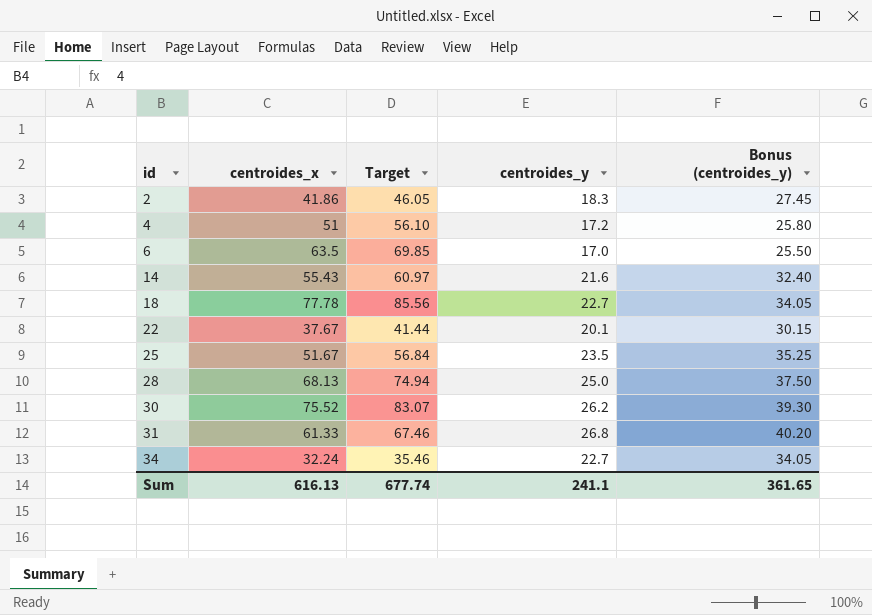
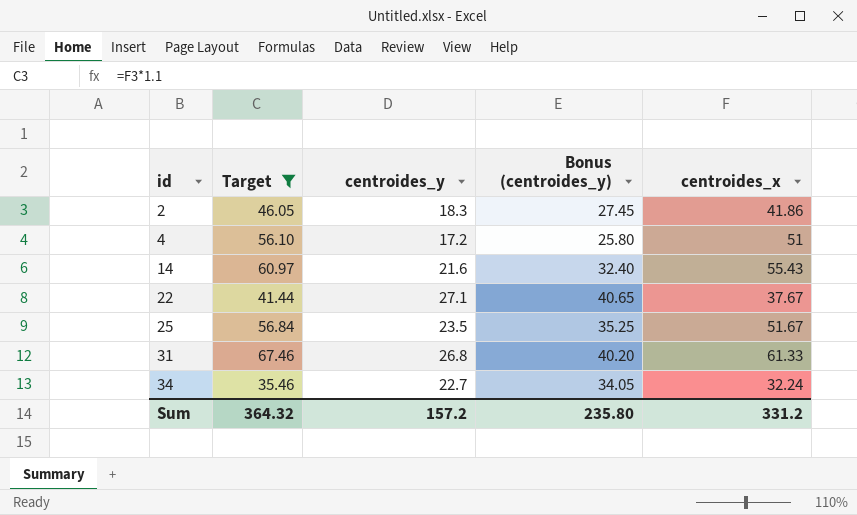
filter: none -> Target <= 67.46
column centroides_x | position: 2 -> 5
22 | centroides_y: 20.1 -> 27.1
22 | Bonus (centroides_y): 30.15 -> 40.65
Sum | Target: 677.74 -> 364.32
Sum | centroides_y: 241.1 -> 157.2
Sum | Bonus (centroides_y): 361.65 -> 235.80
Sum | centroides_x: 616.13 -> 331.2

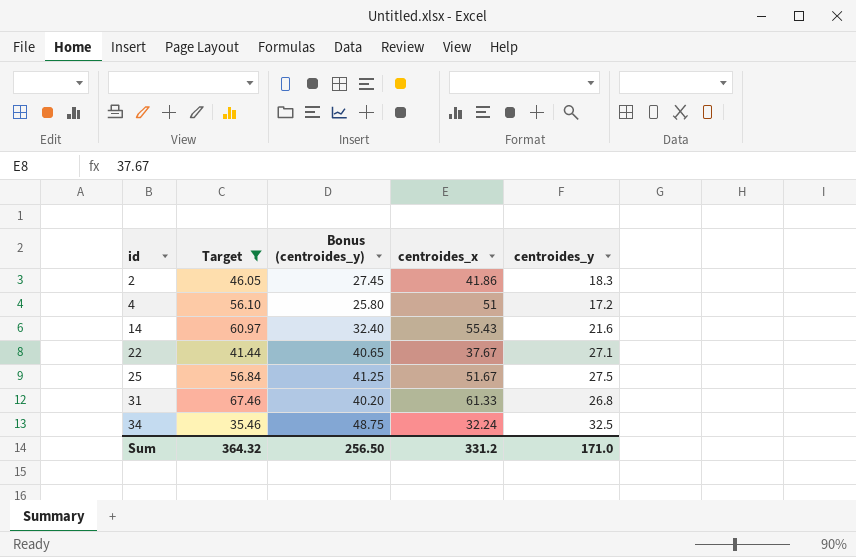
column centroides_y | position: 3 -> 5
25 | Bonus (centroides_y): 35.25 -> 41.25
25 | centroides_y: 23.5 -> 27.5
34 | Bonus (centroides_y): 34.05 -> 48.75
34 | centroides_y: 22.7 -> 32.5
Sum | Bonus (centroides_y): 235.80 -> 256.50
Sum | centroides_y: 157.2 -> 171.0

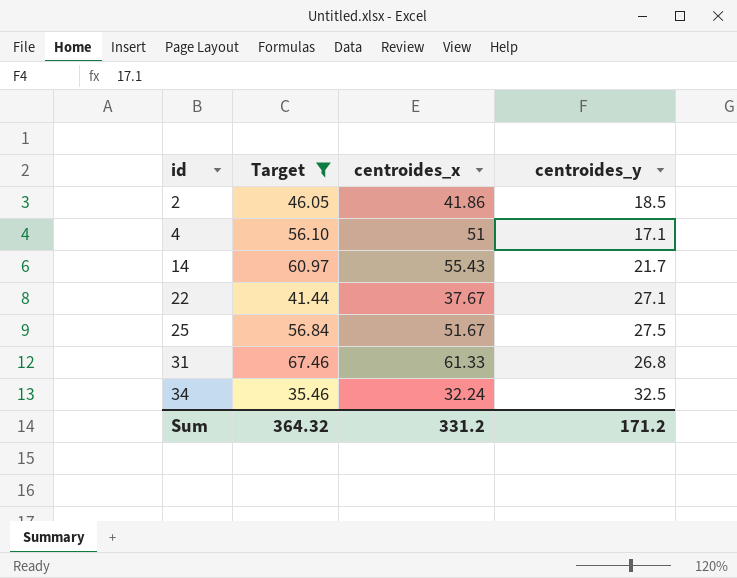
column Bonus (centroides_y) | formula: [centroides_y] * 1.5 -> none
2 | centroides_y: 18.3 -> 18.5
4 | centroides_y: 17.2 -> 17.1
14 | centroides_y: 21.6 -> 21.7
Sum | centroides_y: 171.0 -> 171.2

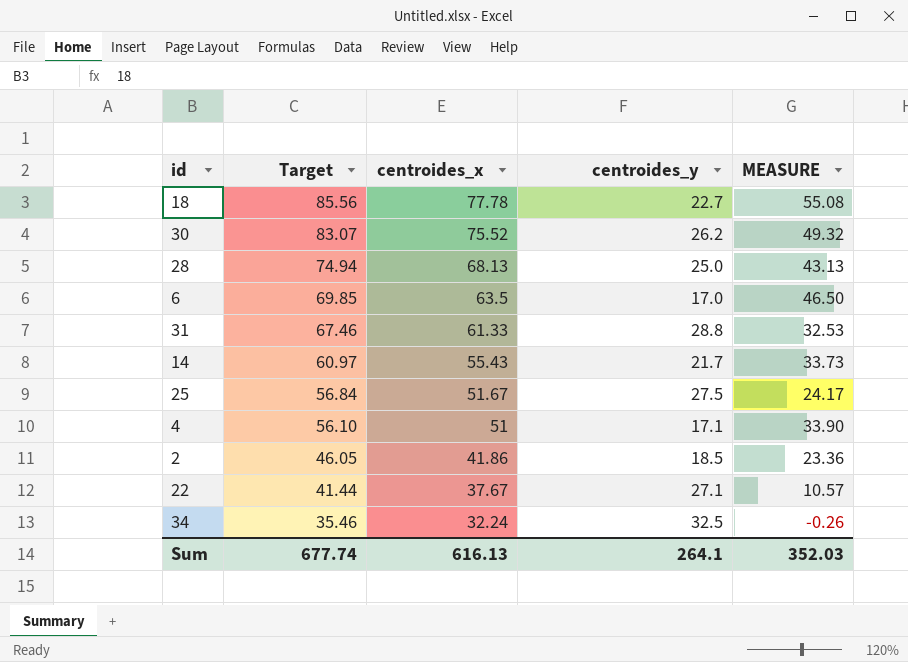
filter: Target <= 67.46 -> none
row order: id ascending -> Target descending
column MEASURE | formula: none -> [centroides_x] - [centroides_y]
31 | centroides_y: 26.8 -> 28.8
Sum | Target: 364.32 -> 677.74
Sum | centroides_x: 331.2 -> 616.13
Sum | centroides_y: 171.2 -> 264.1

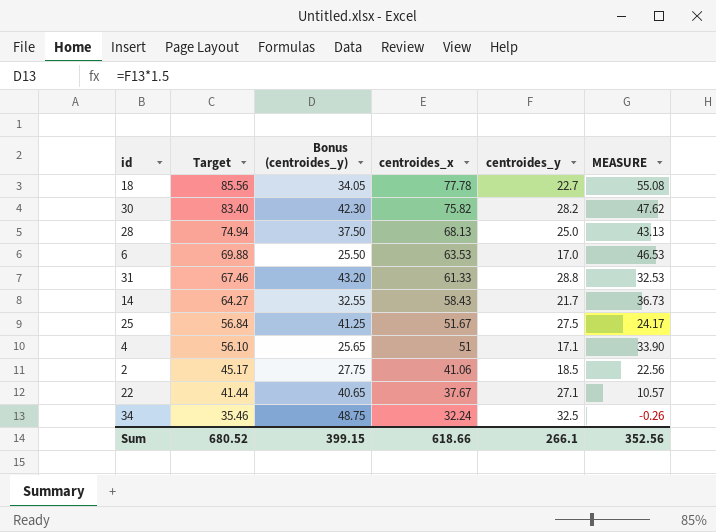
column Bonus (centroides_y) | formula: none -> [centroides_y] * 1.5
30 | Target: 83.07 -> 83.40
30 | centroides_x: 75.52 -> 75.82
30 | centroides_y: 26.2 -> 28.2
30 | MEASURE: 49.32 -> 47.62
6 | Target: 69.85 -> 69.88
6 | centroides_x: 63.5 -> 63.53
6 | MEASURE: 46.50 -> 46.53
14 | Target: 60.97 -> 64.27
14 | centroides_x: 55.43 -> 58.43
14 | MEASURE: 33.73 -> 36.73
2 | Target: 46.05 -> 45.17
2 | centroides_x: 41.86 -> 41.06
2 | MEASURE: 23.36 -> 22.56
Sum | Target: 677.74 -> 680.52
Sum | centroides_x: 616.13 -> 618.66
Sum | centroides_y: 264.1 -> 266.1
Sum | MEASURE: 352.03 -> 352.56

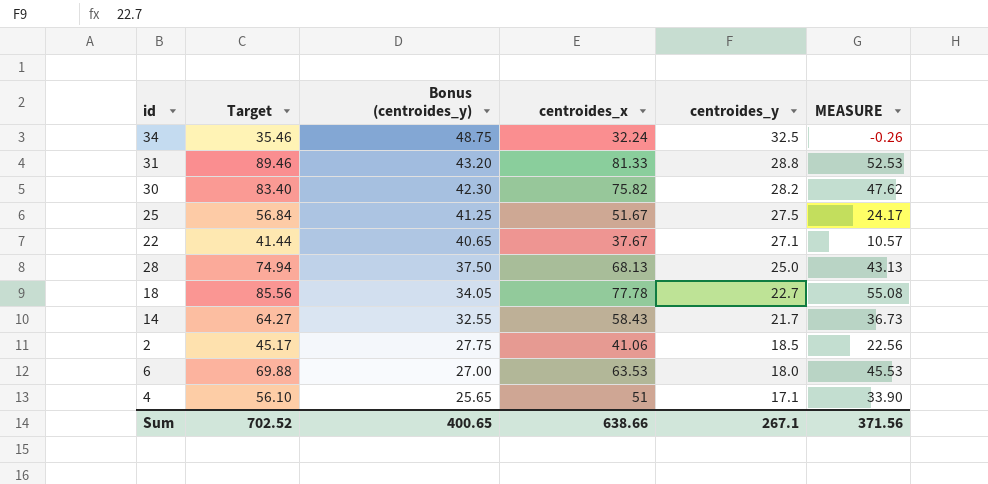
row order: Target descending -> Bonus (centroides_y) descending
31 | Target: 67.46 -> 89.46
31 | centroides_x: 61.33 -> 81.33
31 | MEASURE: 32.53 -> 52.53
6 | Bonus (centroides_y): 25.50 -> 27.00
6 | centroides_y: 17.0 -> 18.0
6 | MEASURE: 46.53 -> 45.53
Sum | Target: 680.52 -> 702.52
Sum | Bonus (centroides_y): 399.15 -> 400.65
Sum | centroides_x: 618.66 -> 638.66
Sum | centroides_y: 266.1 -> 267.1
Sum | MEASURE: 352.56 -> 371.56

